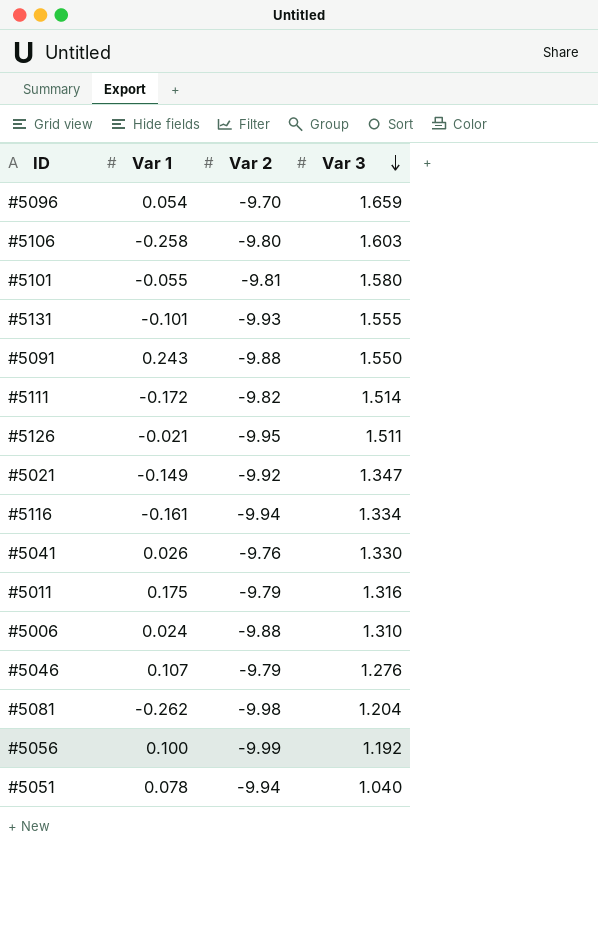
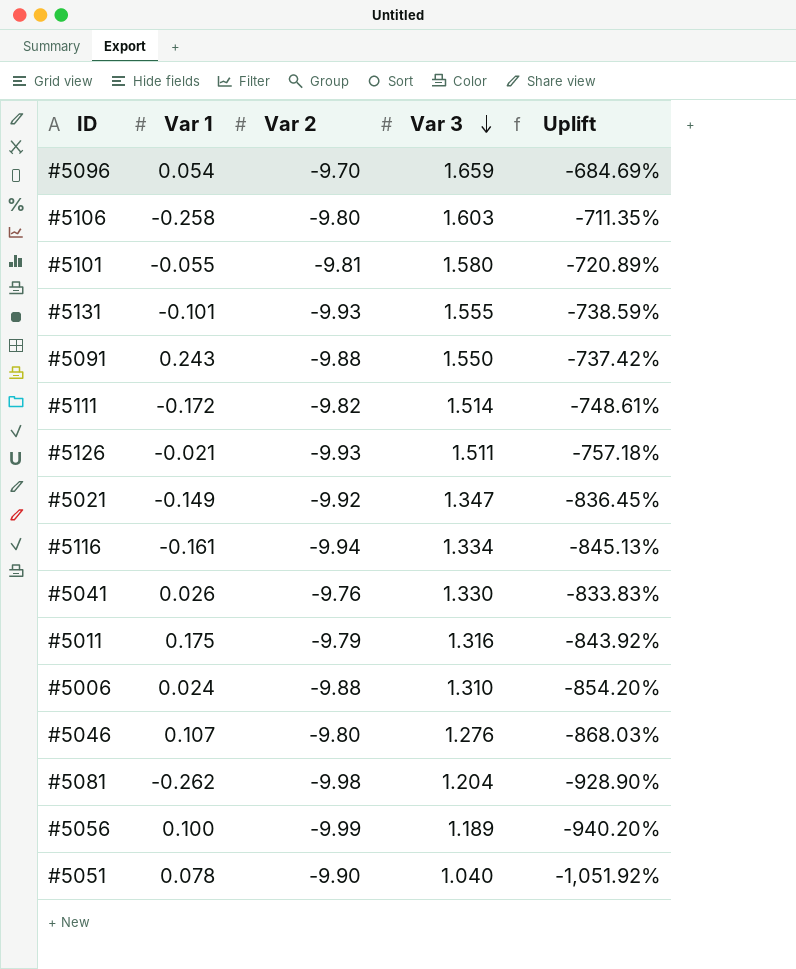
column Uplift | formula: none -> ([Var 2] - [Var 3]) / [Var 3]
#5126 | Var 2: -9.95 -> -9.93
#5046 | Var 2: -9.79 -> -9.80
#5056 | Var 3: 1.192 -> 1.189
#5051 | Var 2: -9.94 -> -9.90

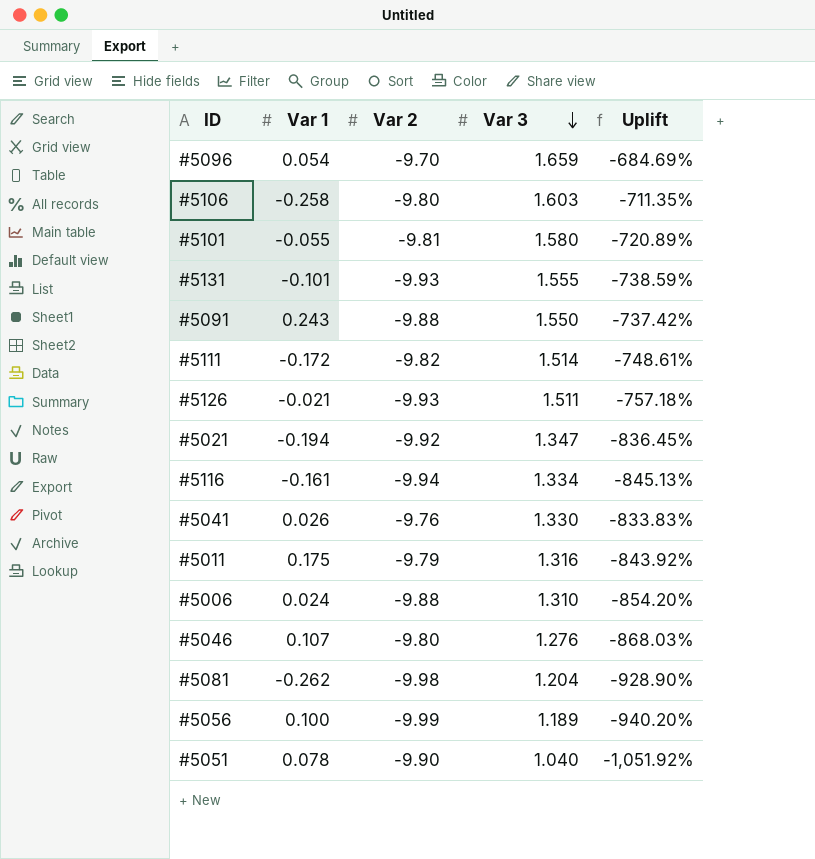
#5021 | Var 1: -0.149 -> -0.194

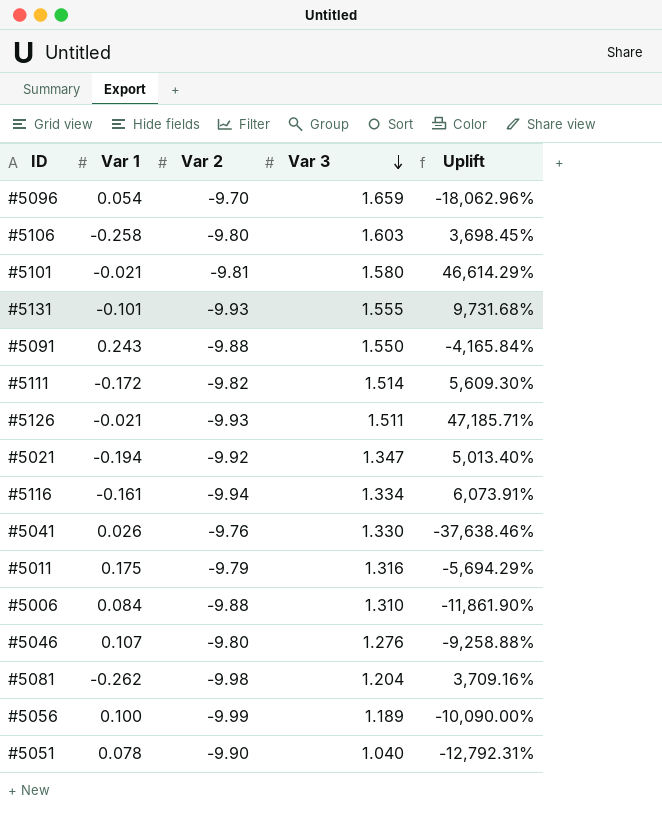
column Uplift | formula: ([Var 2] - [Var 3]) / [Var 3] -> ([Var 2] - [Var 1]) / [Var 1]
#5101 | Var 1: -0.055 -> -0.021
#5006 | Var 1: 0.024 -> 0.084

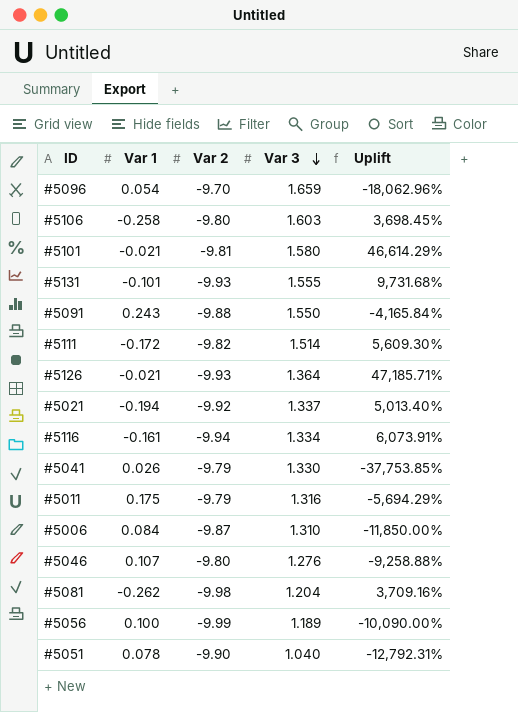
#5126 | Var 3: 1.511 -> 1.364
#5021 | Var 3: 1.347 -> 1.337
#5041 | Var 2: -9.76 -> -9.79
#5041 | Uplift: -37,638.46% -> -37,753.85%
#5006 | Var 2: -9.88 -> -9.87
#5006 | Uplift: -11,861.90% -> -11,850.00%

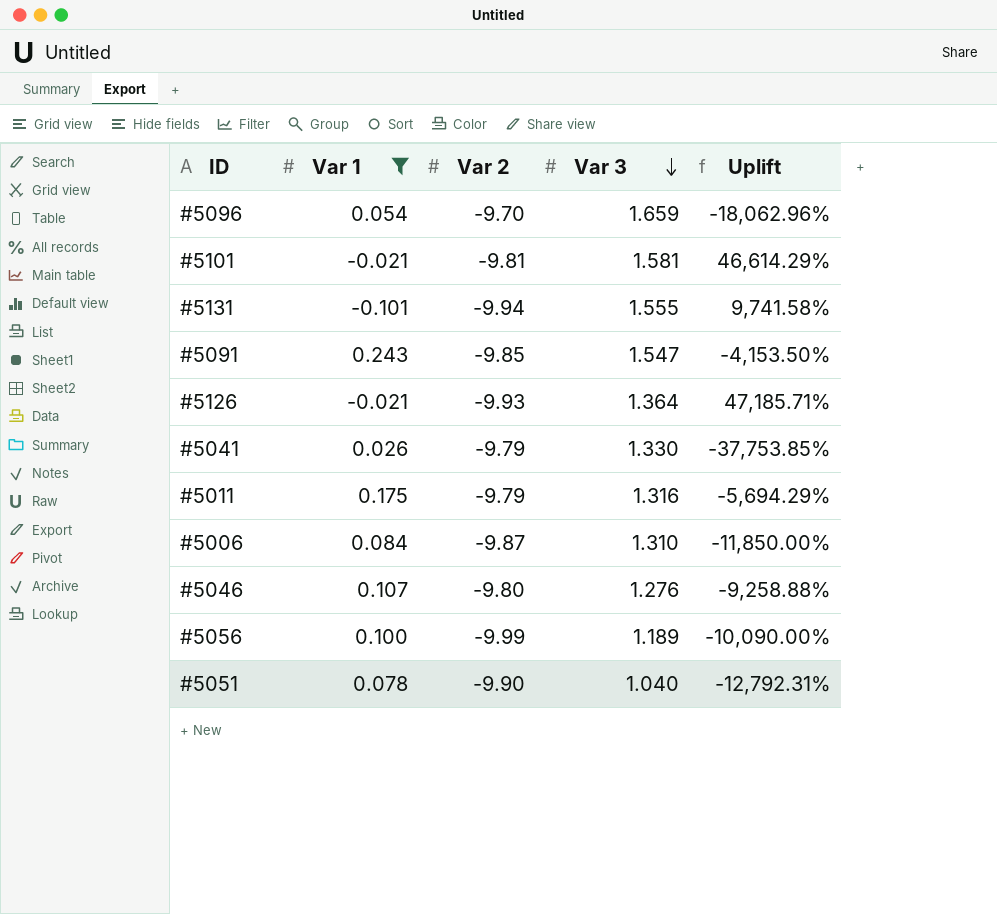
filter: none -> Var 1 >= -0.101
#5101 | Var 3: 1.580 -> 1.581
#5131 | Var 2: -9.93 -> -9.94
#5131 | Uplift: 9,731.68% -> 9,741.58%
#5091 | Var 2: -9.88 -> -9.85
#5091 | Var 3: 1.550 -> 1.547
#5091 | Uplift: -4,165.84% -> -4,153.50%

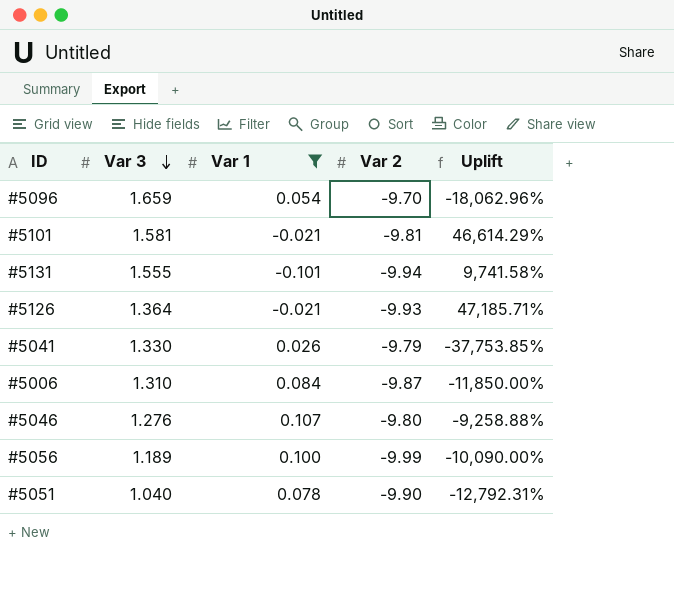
column Var 3 | position: 4 -> 2
row #5091: 0.243 | -9.85 | 1.547 | -4,153.50% -> none
row #5011: 0.175 | -9.79 | 1.316 | -5,694.29% -> none

